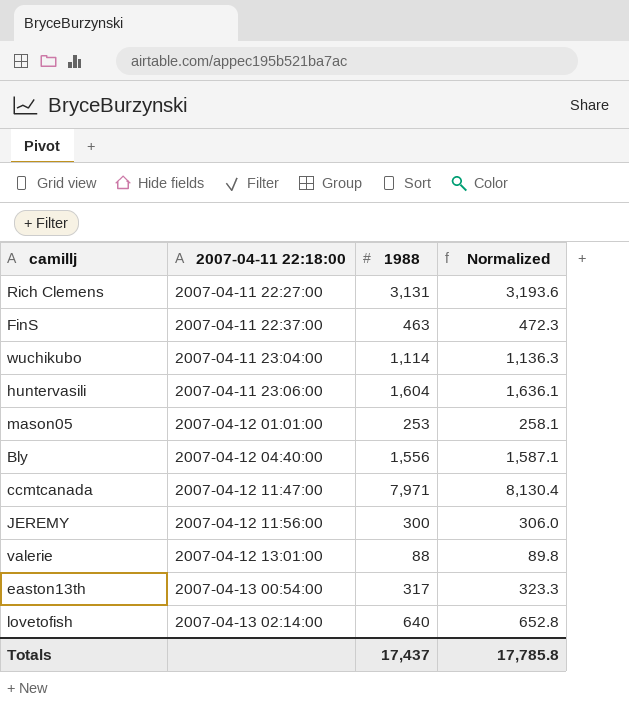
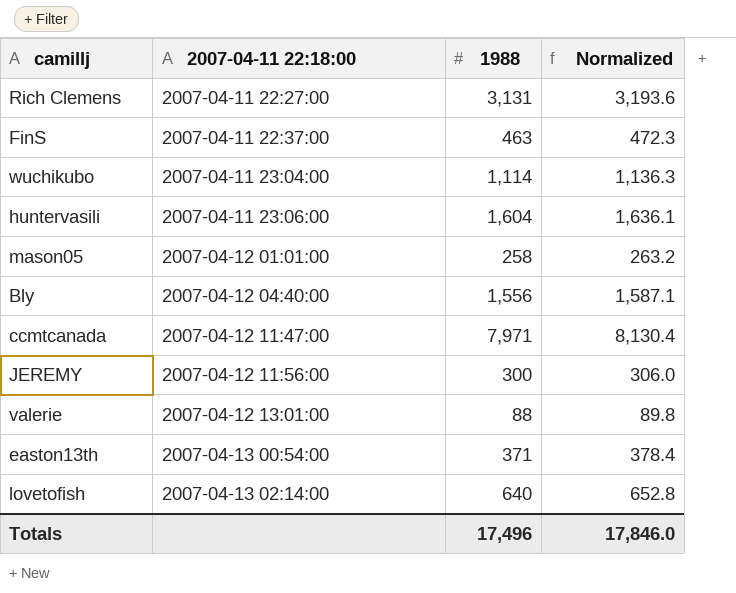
mason05 | 1988: 253 -> 258
mason05 | Normalized: 258.1 -> 263.2
easton13th | 1988: 317 -> 371
easton13th | Normalized: 323.3 -> 378.4
Totals | 1988: 17,437 -> 17,496
Totals | Normalized: 17,785.8 -> 17,846.0

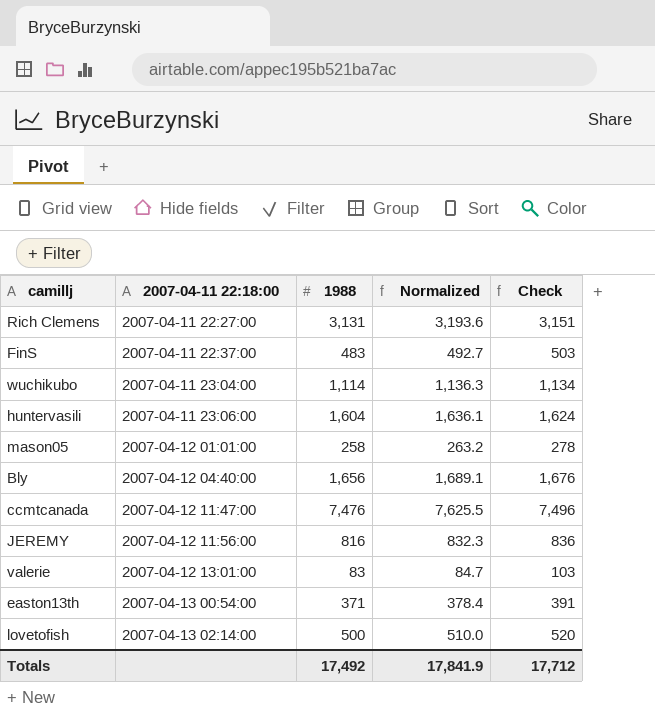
column Check | formula: none -> [1988] + 20
FinS | 1988: 463 -> 483
FinS | Normalized: 472.3 -> 492.7
Bly | 1988: 1,556 -> 1,656
Bly | Normalized: 1,587.1 -> 1,689.1
ccmtcanada | 1988: 7,971 -> 7,476
ccmtcanada | Normalized: 8,130.4 -> 7,625.5
JEREMY | 1988: 300 -> 816
JEREMY | Normalized: 306.0 -> 832.3
valerie | 1988: 88 -> 83
valerie | Normalized: 89.8 -> 84.7
lovetofish | 1988: 640 -> 500
lovetofish | Normalized: 652.8 -> 510.0
Totals | 1988: 17,496 -> 17,492
Totals | Normalized: 17,846.0 -> 17,841.9

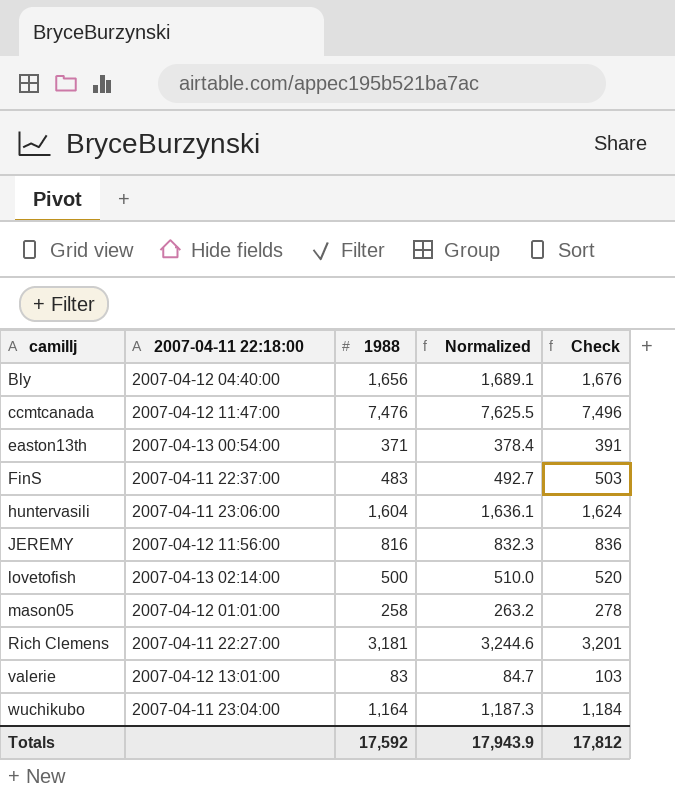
row order: 2007-04-11 22:18:00 ascending -> camillj ascending
Rich Clemens | 1988: 3,131 -> 3,181
Rich Clemens | Normalized: 3,193.6 -> 3,244.6
Rich Clemens | Check: 3,151 -> 3,201
wuchikubo | 1988: 1,114 -> 1,164
wuchikubo | Normalized: 1,136.3 -> 1,187.3
wuchikubo | Check: 1,134 -> 1,184
Totals | 1988: 17,492 -> 17,592
Totals | Normalized: 17,841.9 -> 17,943.9
Totals | Check: 17,712 -> 17,812

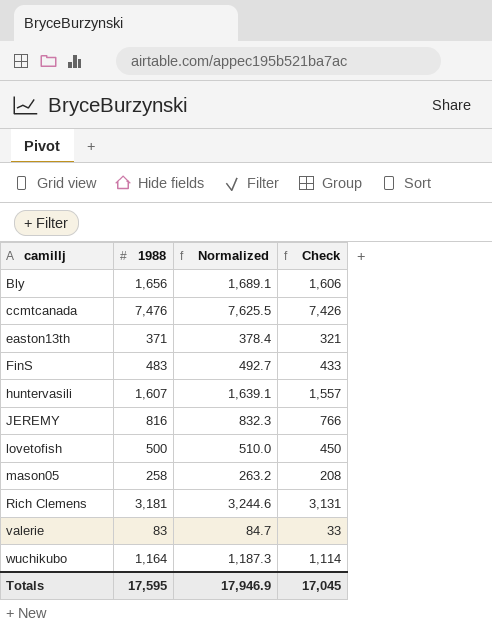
column 2007-04-11 22:18:00 | position: 2 -> none
column Check | formula: [1988] + 20 -> [1988] - 50
huntervasili | 1988: 1,604 -> 1,607
huntervasili | Normalized: 1,636.1 -> 1,639.1
Totals | 1988: 17,592 -> 17,595
Totals | Normalized: 17,943.9 -> 17,946.9
Totals | Check: 17,812 -> 17,045

